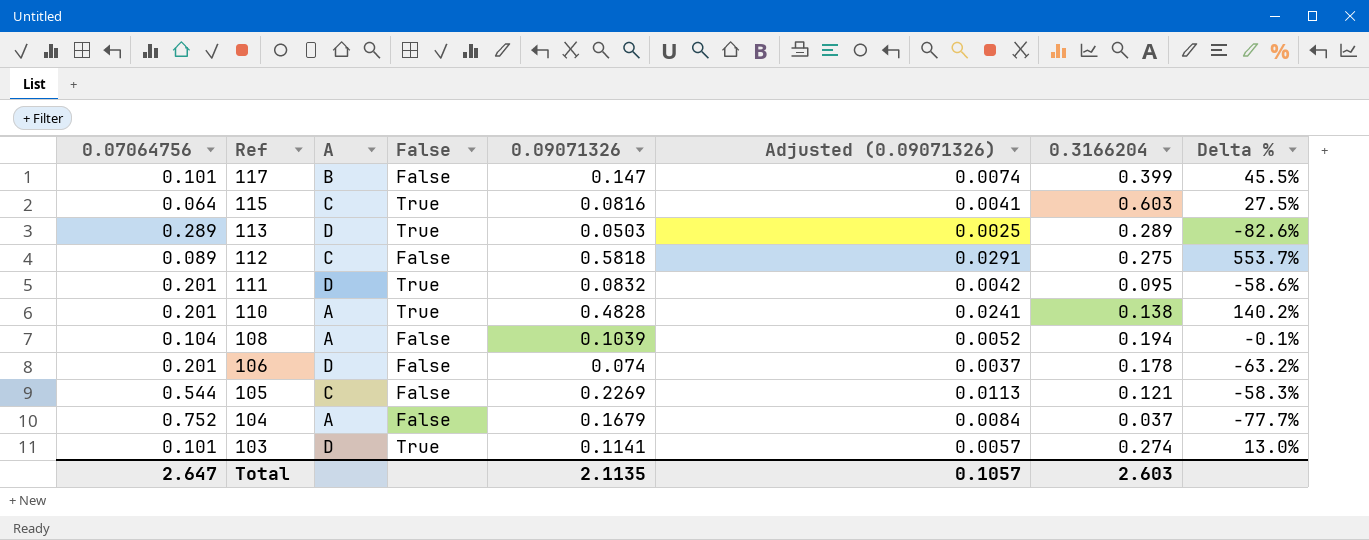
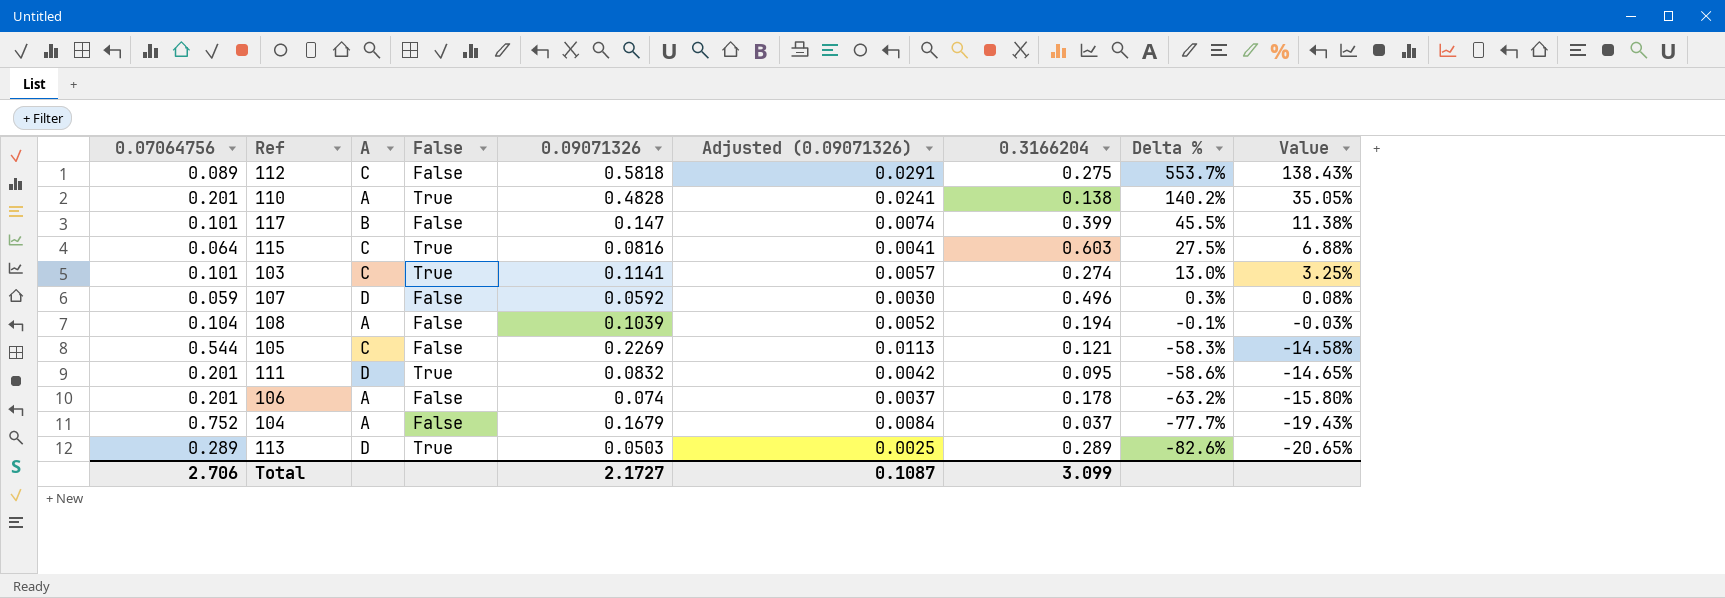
row order: Ref descending -> Delta % descending
column Value | formula: none -> [Delta %] * 0.25
103 | A: D -> C
row 107: none -> 0.059 | D | False | 0.0592 | 0.0030 | 0.496 | 0.3% | 0.08%
106 | A: D -> A
Total | 0.07064756: 2.647 -> 2.706
Total | 0.09071326: 2.1135 -> 2.1727
Total | Adjusted (0.09071326): 0.1057 -> 0.1087
Total | 0.3166204: 2.603 -> 3.099

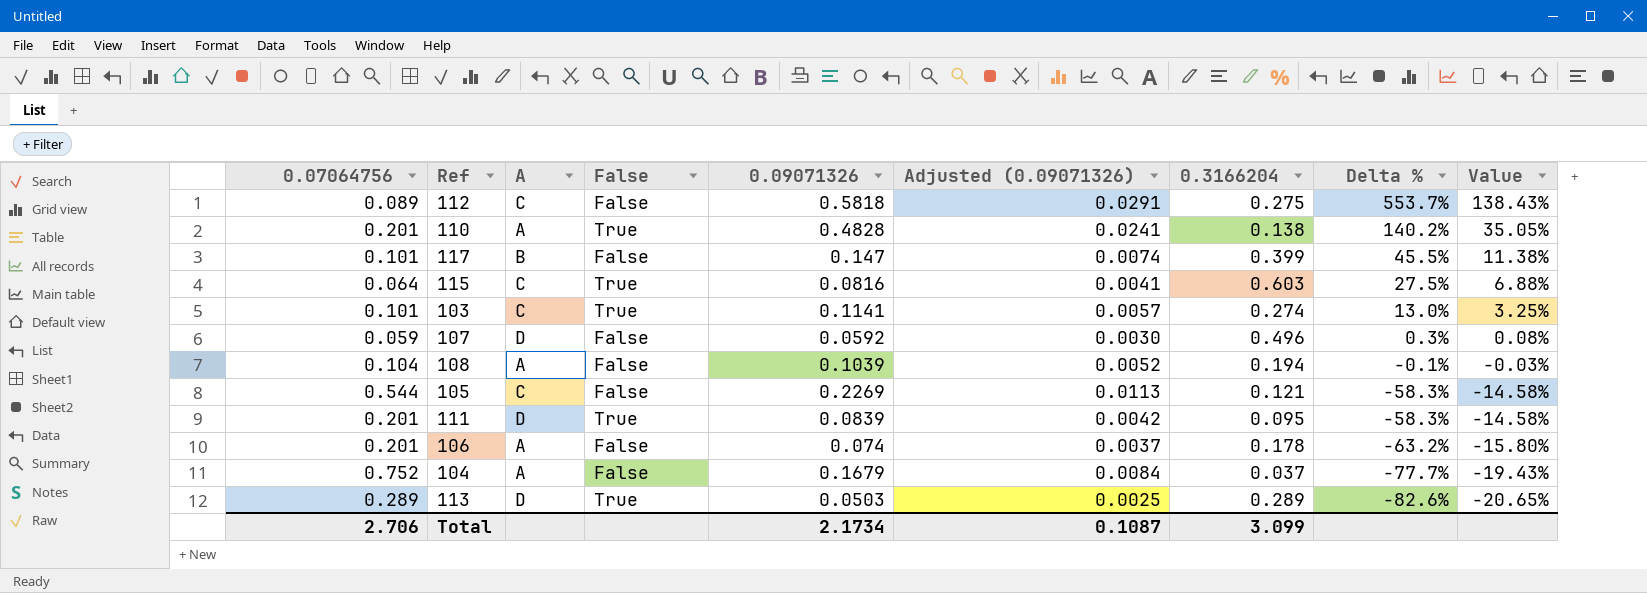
111 | 0.09071326: 0.0832 -> 0.0839
111 | Delta %: -58.6% -> -58.3%
111 | Value: -14.65% -> -14.58%
Total | 0.09071326: 2.1727 -> 2.1734

